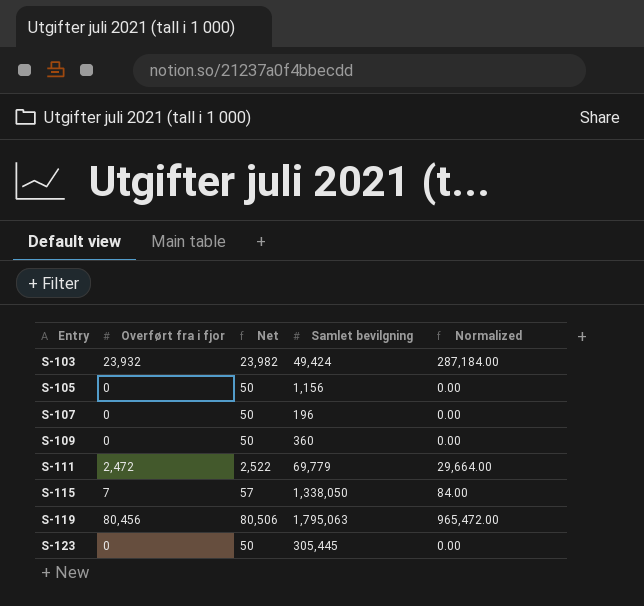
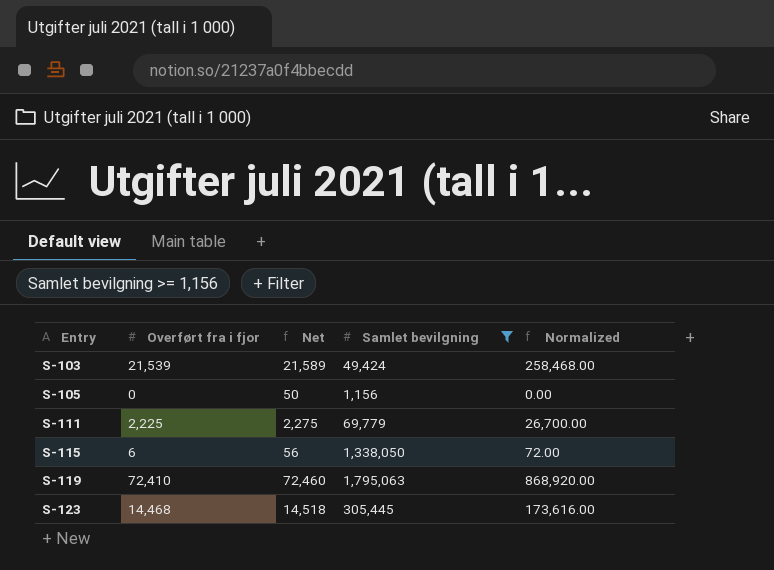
filter: none -> Samlet bevilgning >= 1,156
S-103 | Overført fra i fjor: 23,932 -> 21,539
S-103 | Net: 23,982 -> 21,589
S-103 | Normalized: 287,184.00 -> 258,468.00
S-111 | Overført fra i fjor: 2,472 -> 2,225
S-111 | Net: 2,522 -> 2,275
S-111 | Normalized: 29,664.00 -> 26,700.00
S-115 | Overført fra i fjor: 7 -> 6
S-115 | Net: 57 -> 56
S-115 | Normalized: 84.00 -> 72.00
S-119 | Overført fra i fjor: 80,456 -> 72,410
S-119 | Net: 80,506 -> 72,460
S-119 | Normalized: 965,472.00 -> 868,920.00
S-123 | Overført fra i fjor: 0 -> 14,468
S-123 | Net: 50 -> 14,518
S-123 | Normalized: 0.00 -> 173,616.00

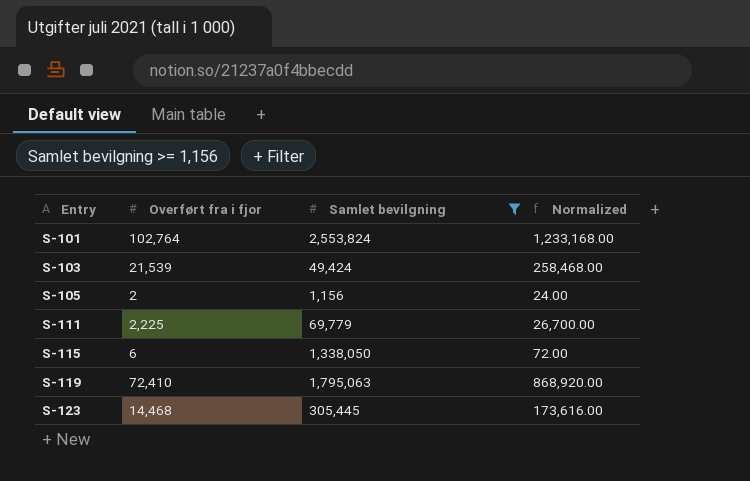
column Net | formula: [Overført fra i fjor] + 50 -> none
row S-101: none -> 102,764 | 2,553,824 | 1,233,168.00
S-105 | Overført fra i fjor: 0 -> 2
S-105 | Normalized: 0.00 -> 24.00

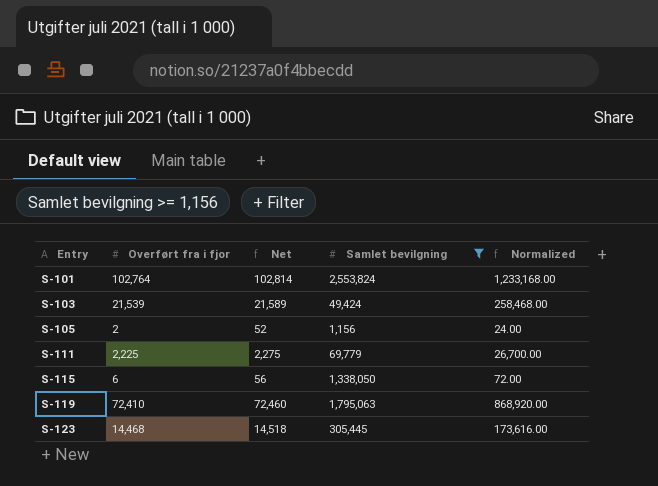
column Net | formula: none -> [Overført fra i fjor] + 50

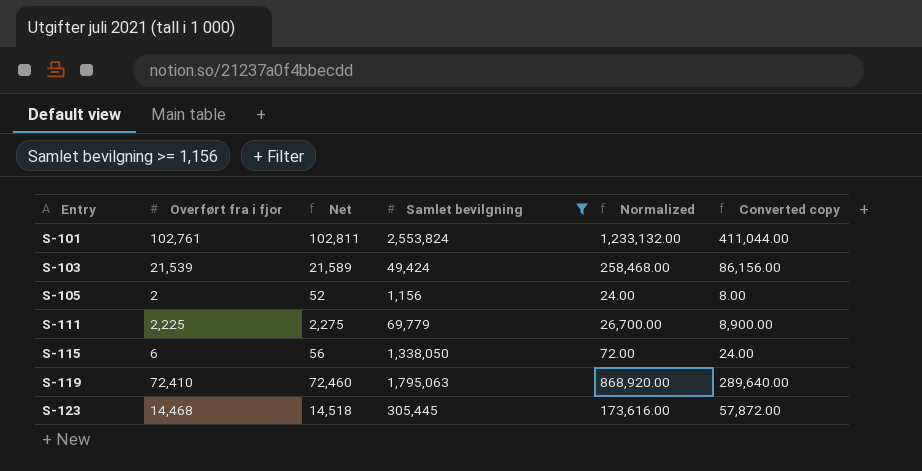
column Converted copy | formula: none -> [Overført fra i fjor] * 4
S-101 | Overført fra i fjor: 102,764 -> 102,761
S-101 | Net: 102,814 -> 102,811
S-101 | Normalized: 1,233,168.00 -> 1,233,132.00

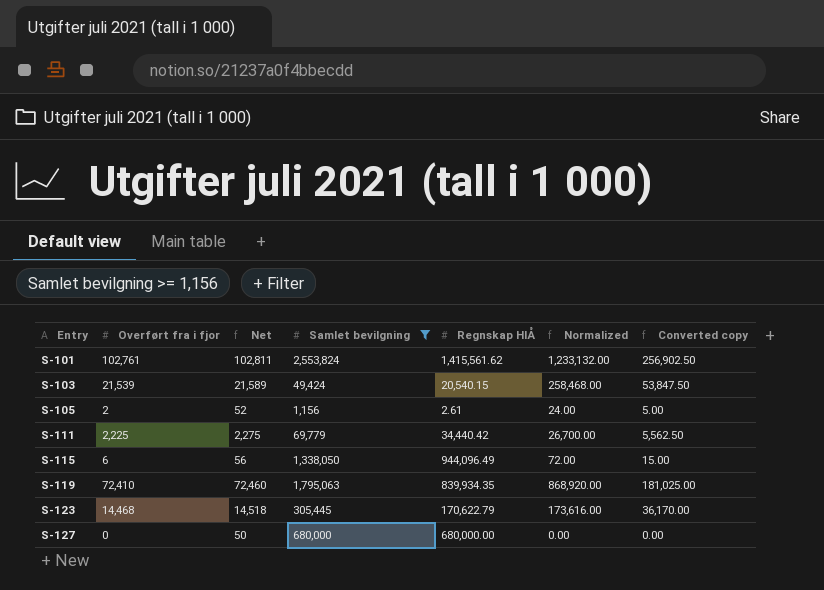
column Regnskap HIÅ | position: none -> 5
column Converted copy | formula: [Overført fra i fjor] * 4 -> [Overført fra i fjor] * 2.5
row S-127: none -> 0 | 50 | 680,000 | 680,000.00 | 0.00 | 0.00

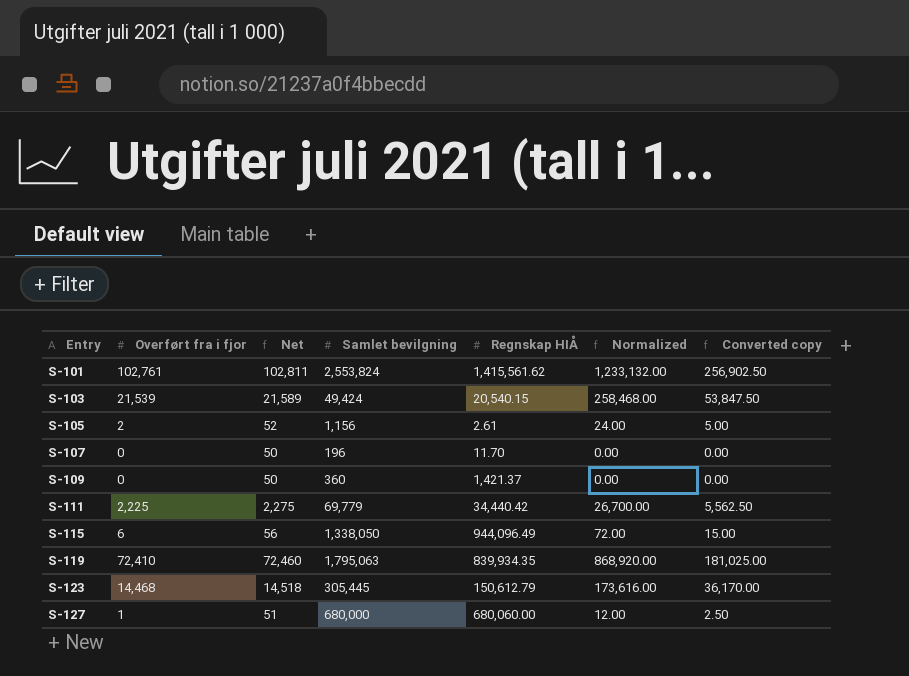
filter: Samlet bevilgning >= 1,156 -> none
S-123 | Regnskap HIÅ: 170,622.79 -> 150,612.79
S-127 | Overført fra i fjor: 0 -> 1
S-127 | Net: 50 -> 51
S-127 | Regnskap HIÅ: 680,000.00 -> 680,060.00
S-127 | Normalized: 0.00 -> 12.00
S-127 | Converted copy: 0.00 -> 2.50

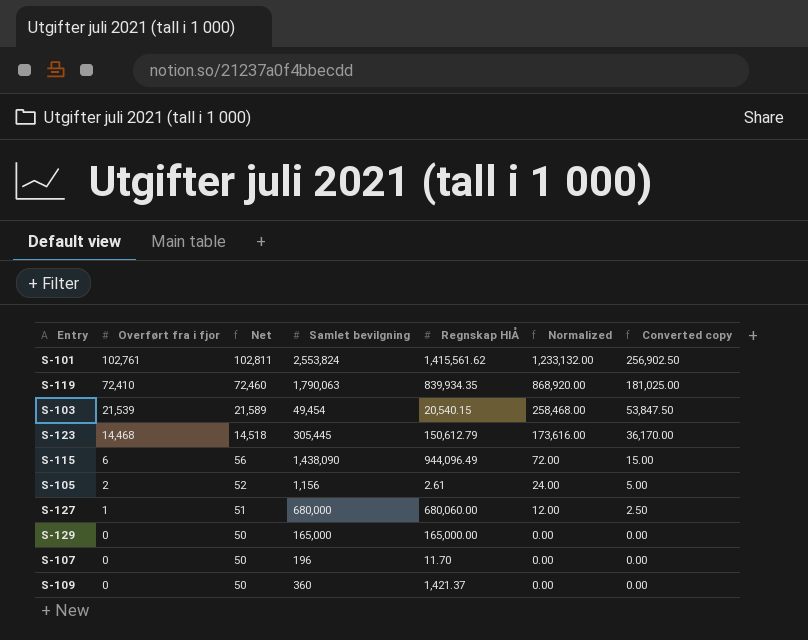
row order: Entry ascending -> Overført fra i fjor descending
row S-111: 2,225 | 2,275 | 69,779 | 34,440.42 | 26,700.00 | 5,562.50 -> none
S-119 | Samlet bevilgning: 1,795,063 -> 1,790,063
S-103 | Samlet bevilgning: 49,424 -> 49,454
S-115 | Samlet bevilgning: 1,338,050 -> 1,438,090
row S-129: none -> 0 | 50 | 165,000 | 165,000.00 | 0.00 | 0.00

